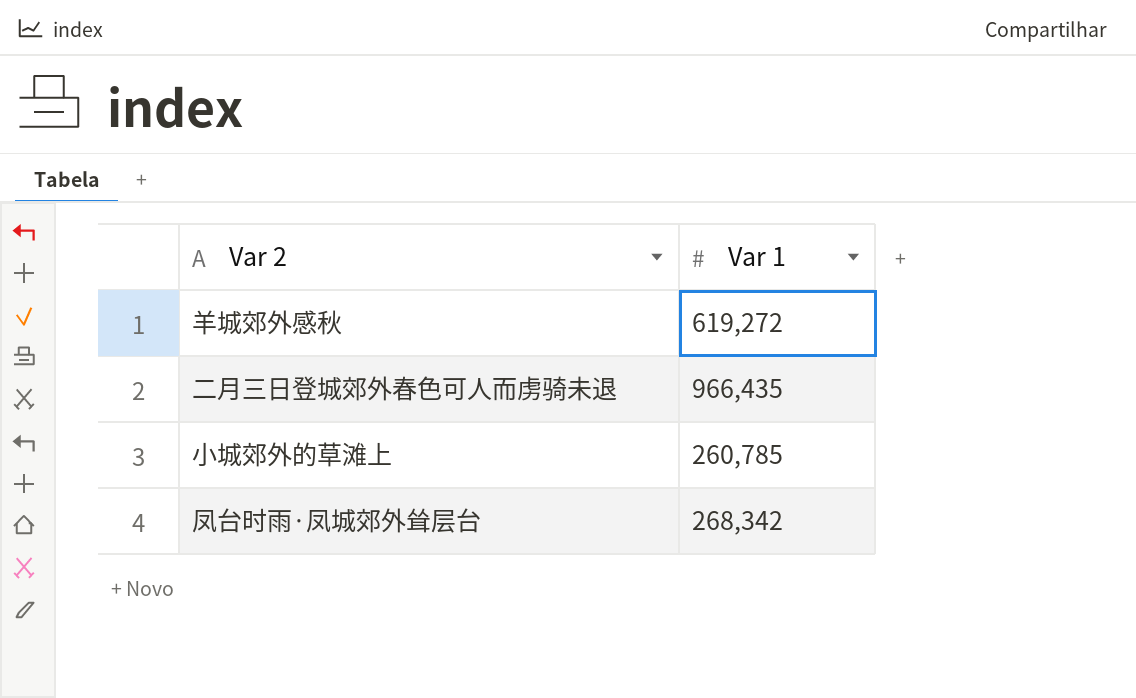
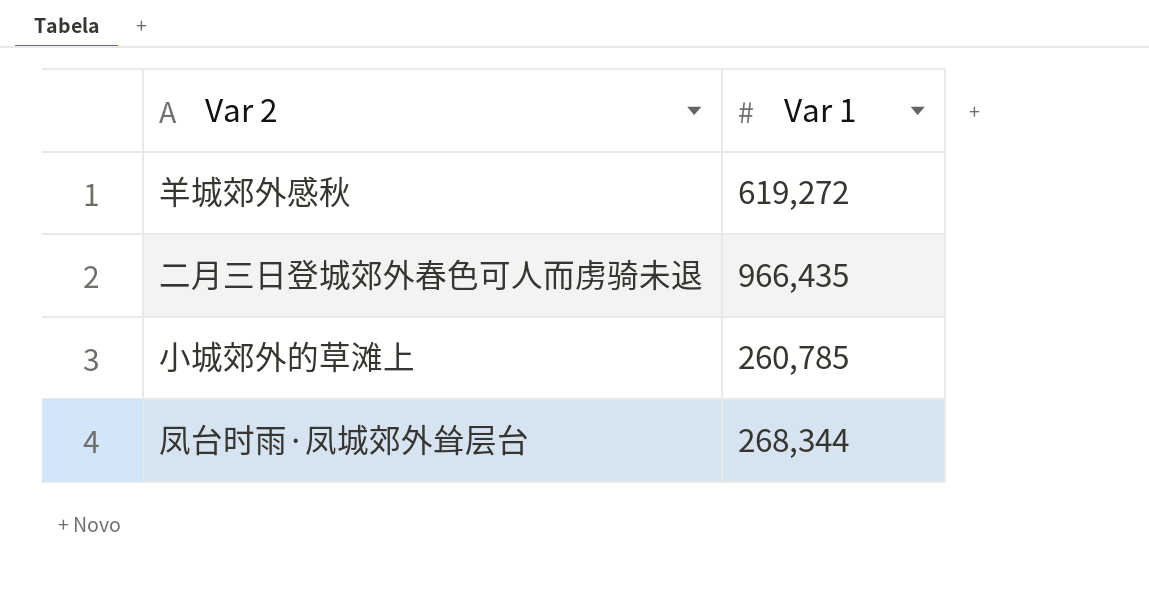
凤台时雨·凤城郊外耸层台 | Var 1: 268,342 -> 268,344

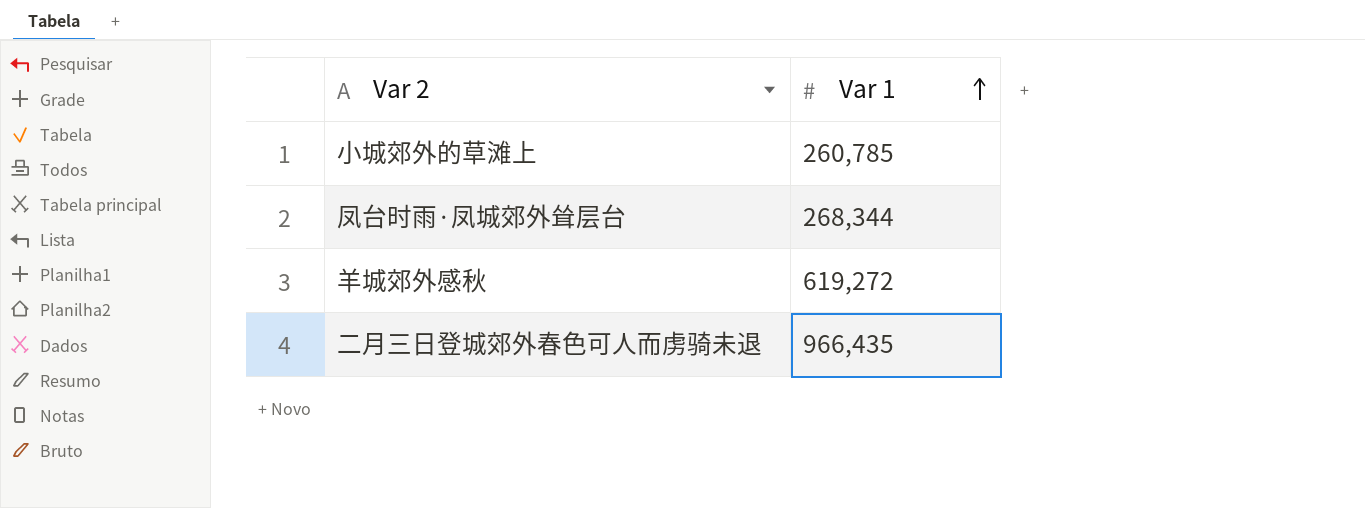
row order: none -> Var 1 ascending

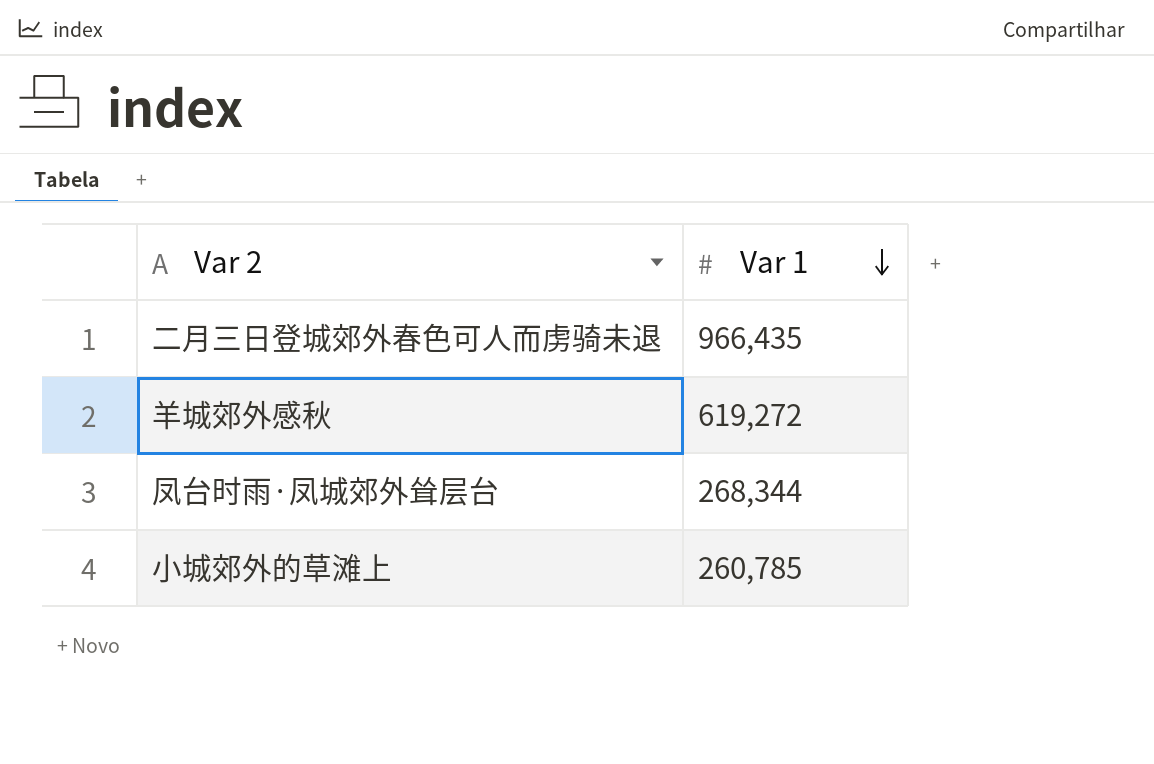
row order: Var 1 ascending -> Var 1 descending

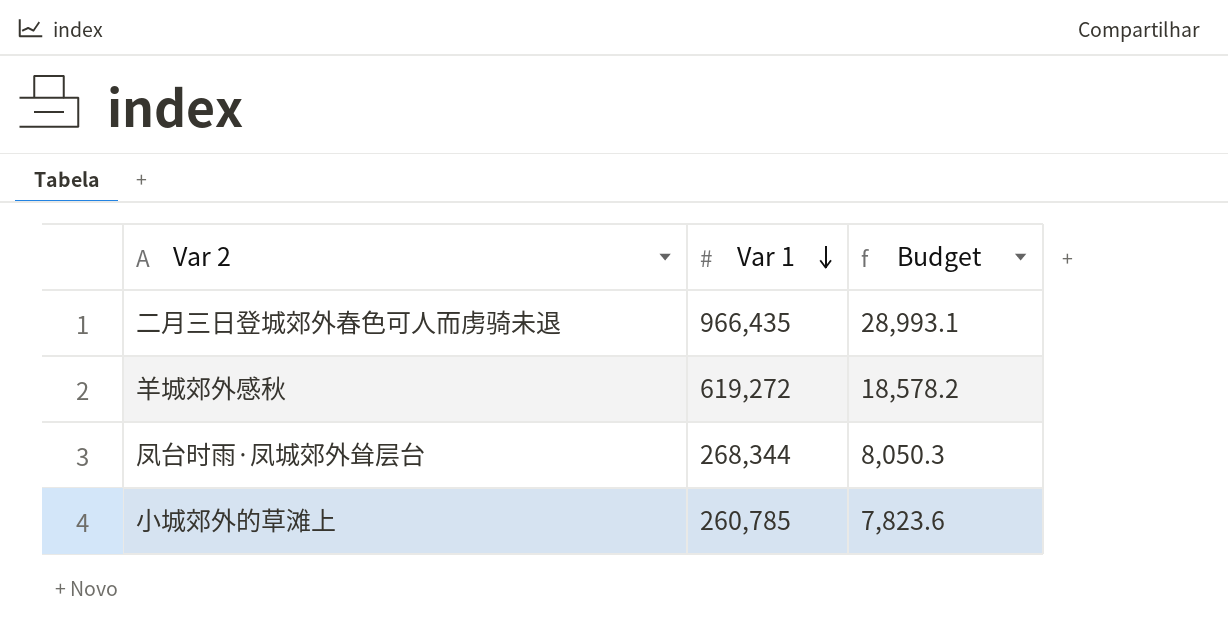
column Budget | formula: none -> [Var 1] * 0.03

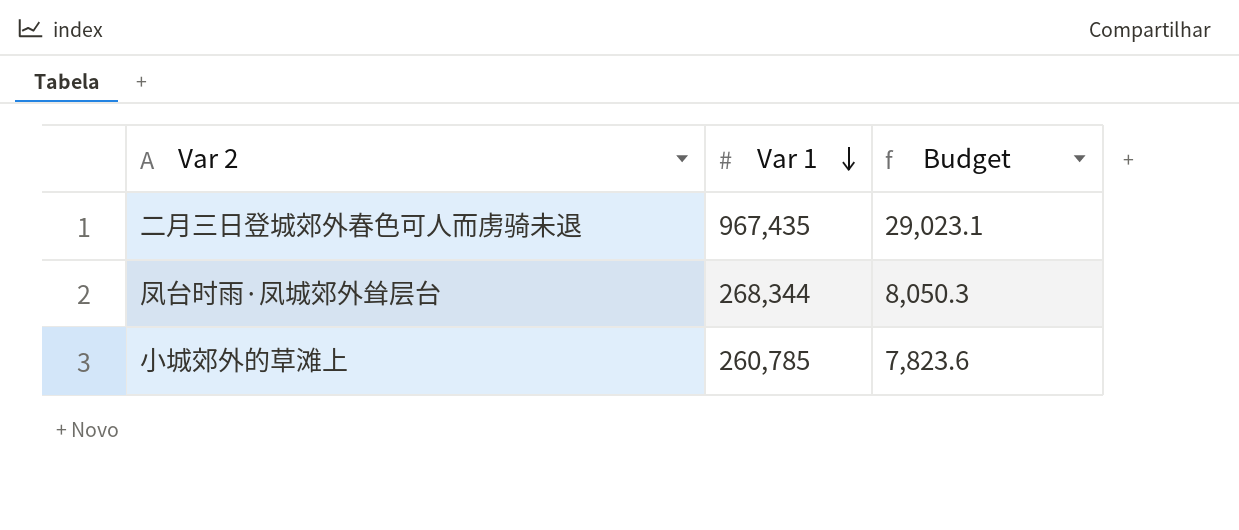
row 羊城郊外感秋: 619,272 | 18,578.2 -> none
二月三日登城郊外春色可人而虏骑未退 | Var 1: 966,435 -> 967,435
二月三日登城郊外春色可人而虏骑未退 | Budget: 28,993.1 -> 29,023.1

